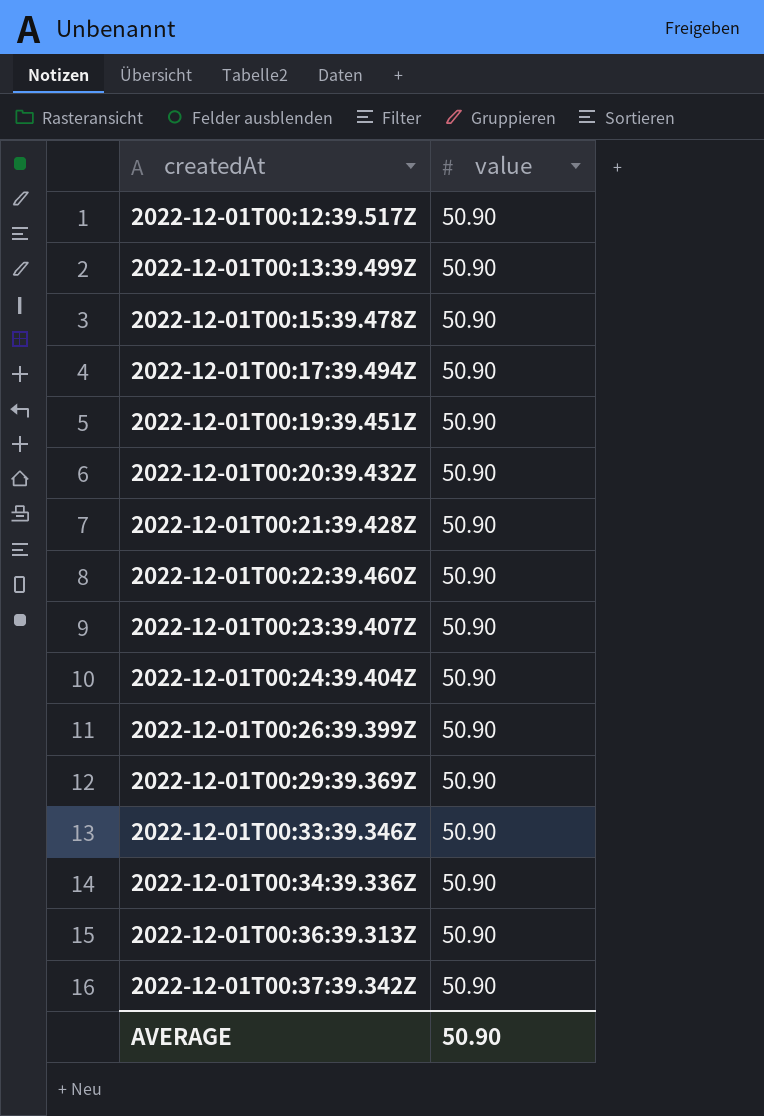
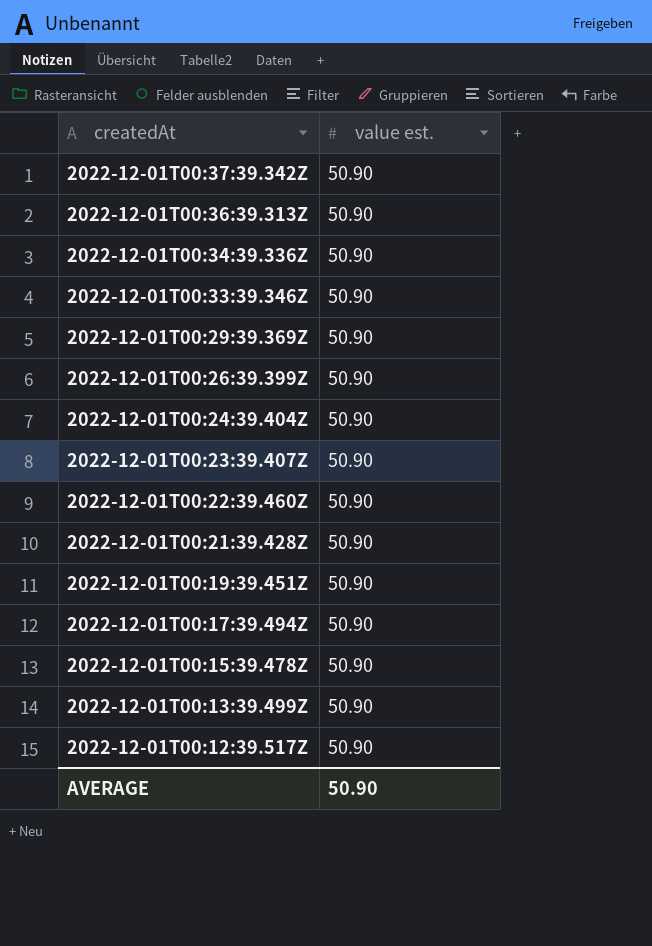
row order: createdAt ascending -> createdAt descending
column name: value -> value est.
row 2022-12-01T00:20:39.432Z: 50.90 -> none

